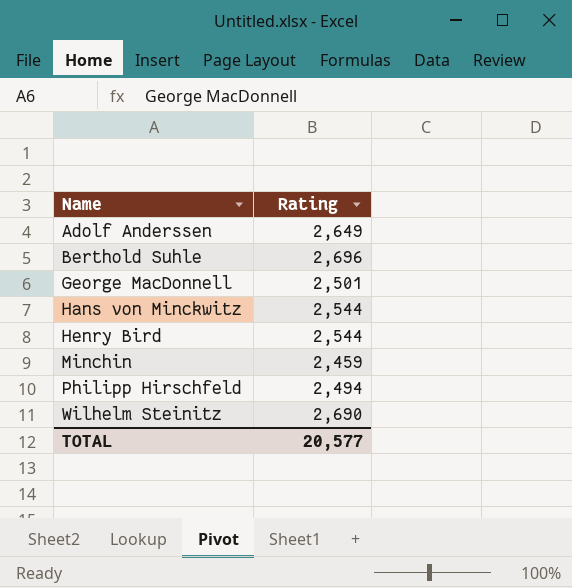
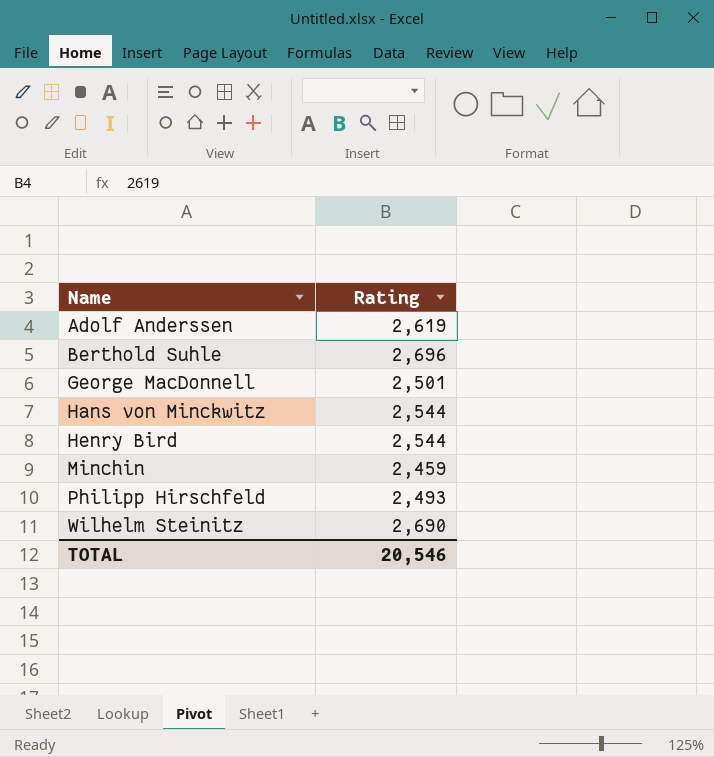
Adolf Anderssen | Rating: 2,649 -> 2,619
Philipp Hirschfeld | Rating: 2,494 -> 2,493
TOTAL | Rating: 20,577 -> 20,546

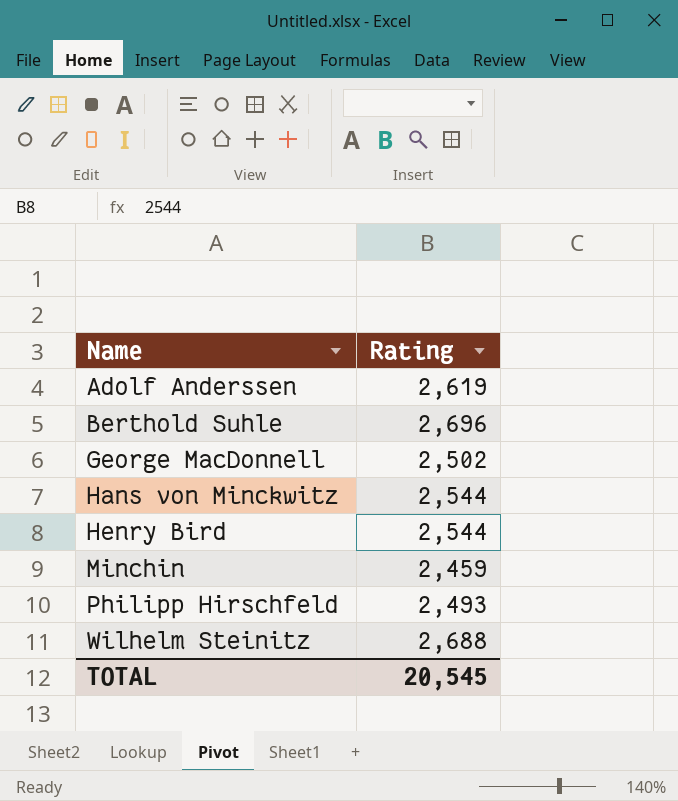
George MacDonnell | Rating: 2,501 -> 2,502
Wilhelm Steinitz | Rating: 2,690 -> 2,688
TOTAL | Rating: 20,546 -> 20,545

